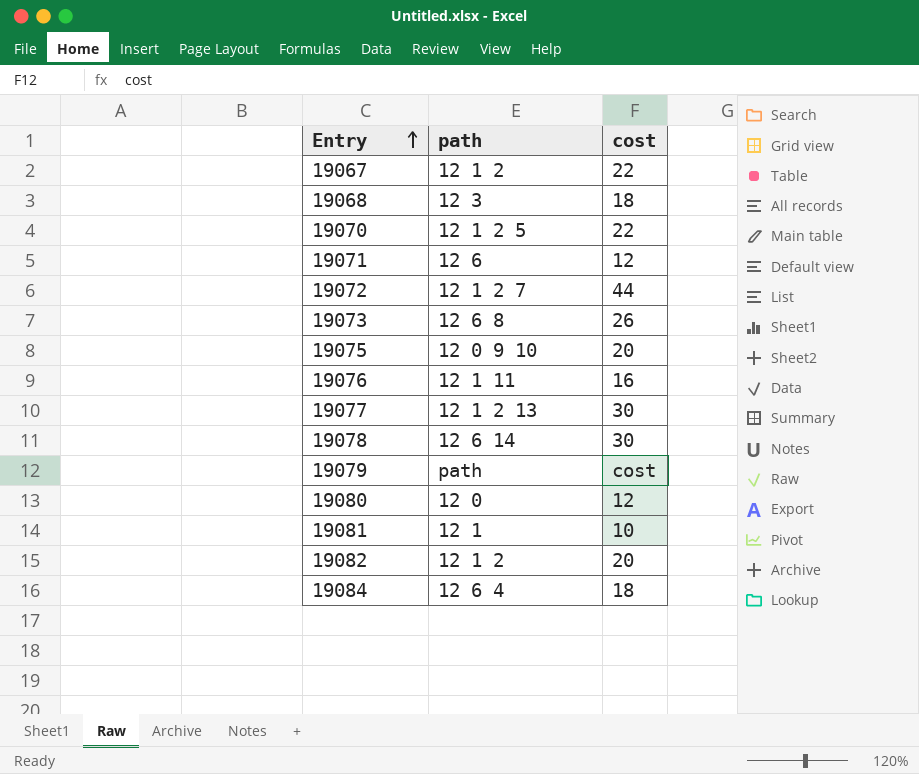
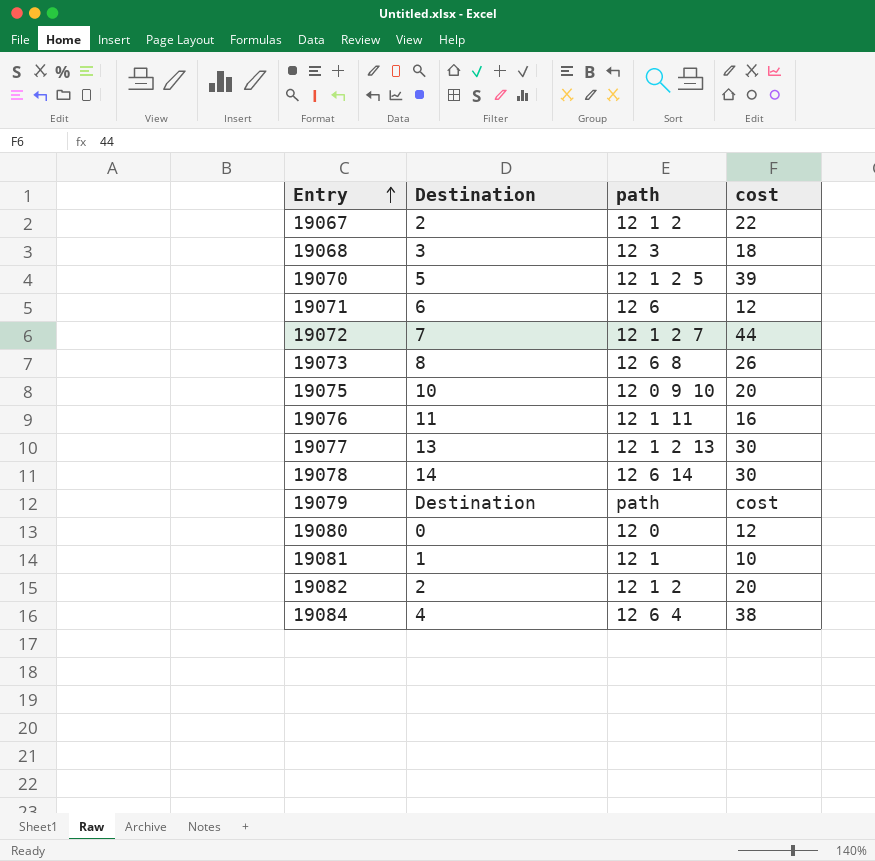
column Destination | position: none -> 2
19070 | cost: 22 -> 39
19084 | cost: 18 -> 38

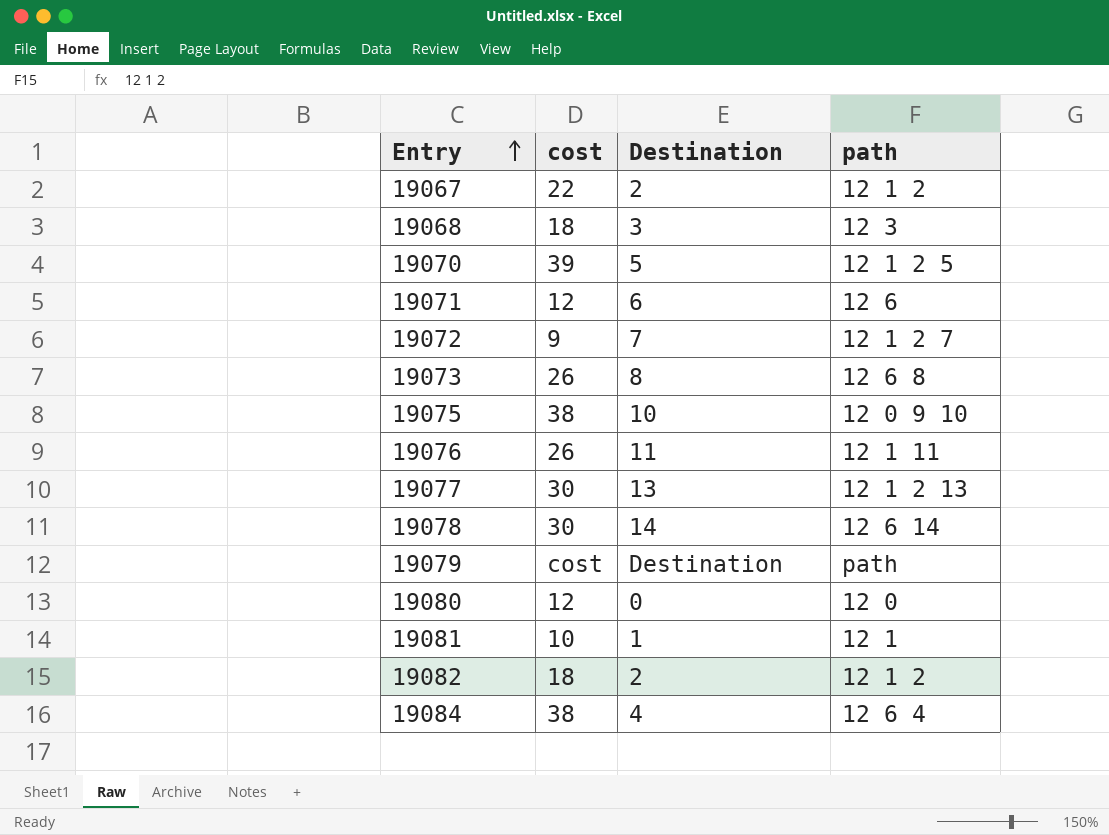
column cost | position: 4 -> 2
19072 | cost: 44 -> 9
19075 | cost: 20 -> 38
19076 | cost: 16 -> 26
19082 | cost: 20 -> 18

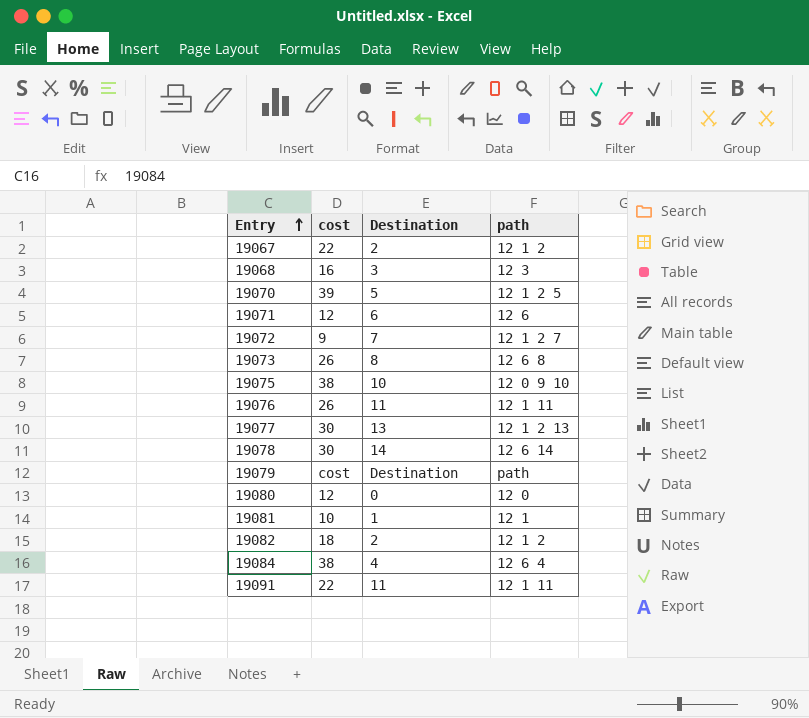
19068 | cost: 18 -> 16
row 19091: none -> 22 | 11 | 12 1 11

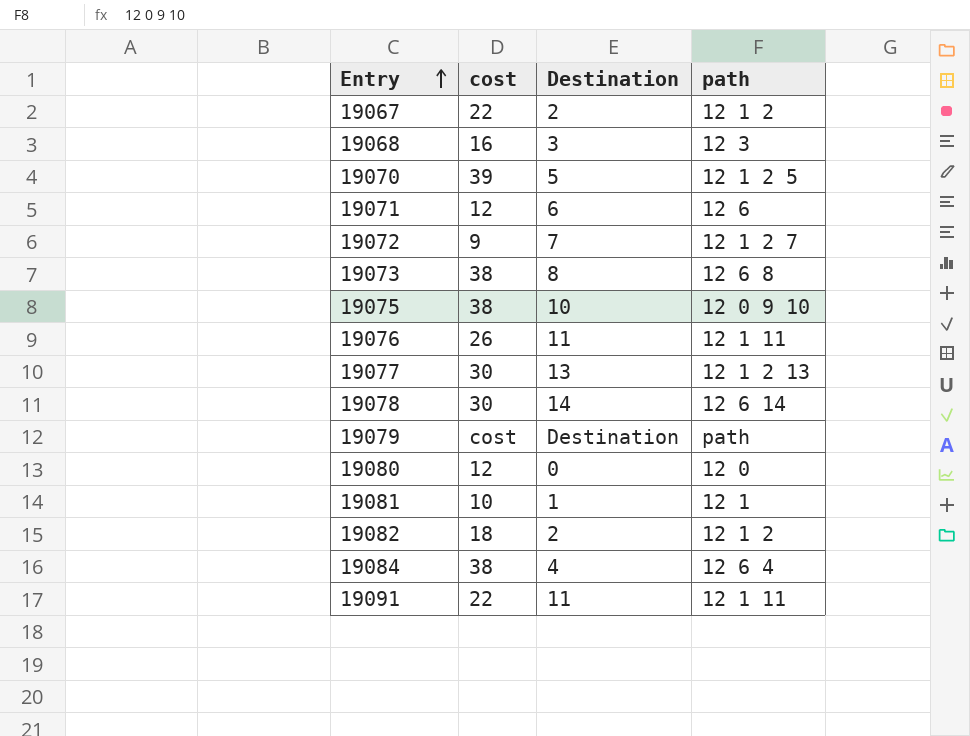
19073 | cost: 26 -> 38

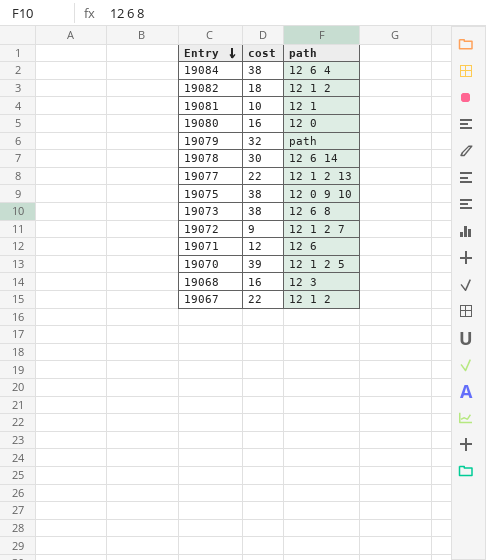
row order: Entry ascending -> Entry descending
column Destination | position: 3 -> none
row 19076: 26 | 11 | 12 1 11 -> none
row 19091: 22 | 11 | 12 1 11 -> none
19080 | cost: 12 -> 16
19079 | cost: cost -> 32
19077 | cost: 30 -> 22

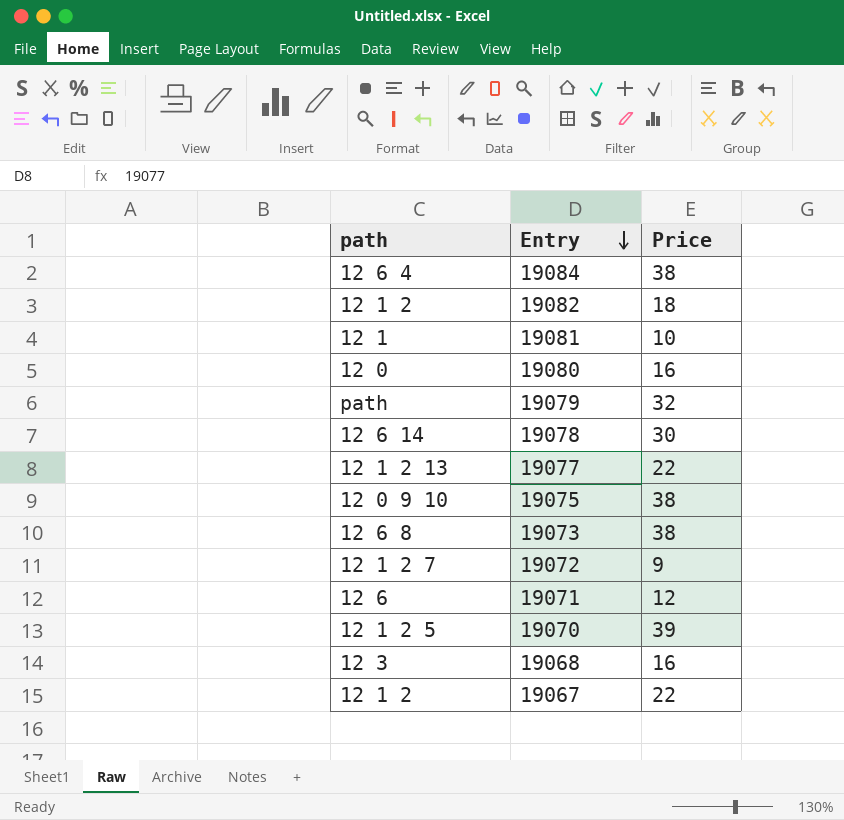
column path | position: 3 -> 1
column name: cost -> Price

